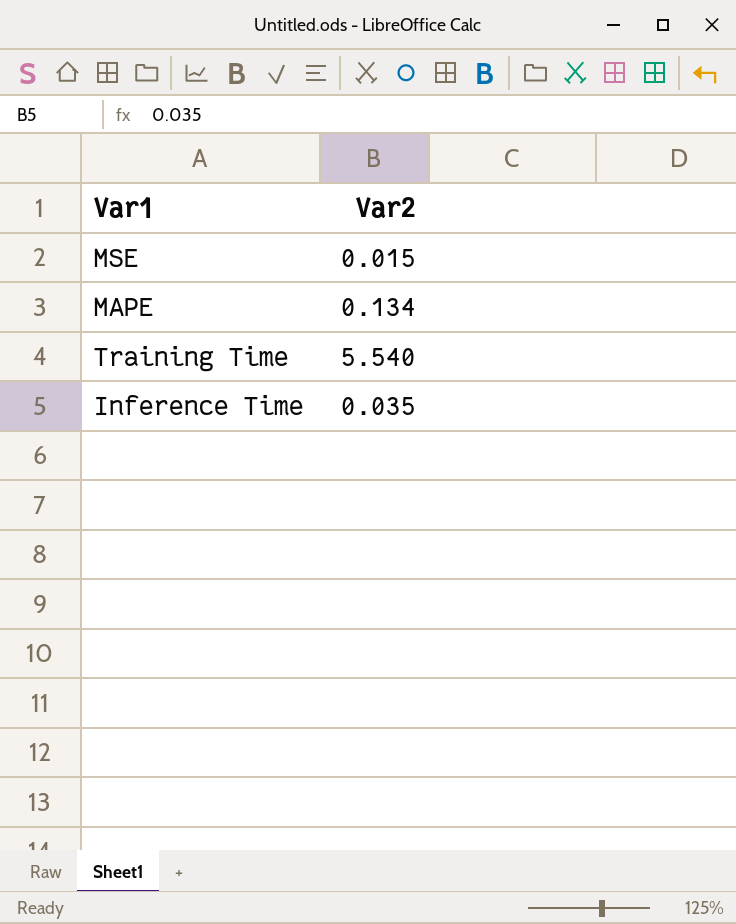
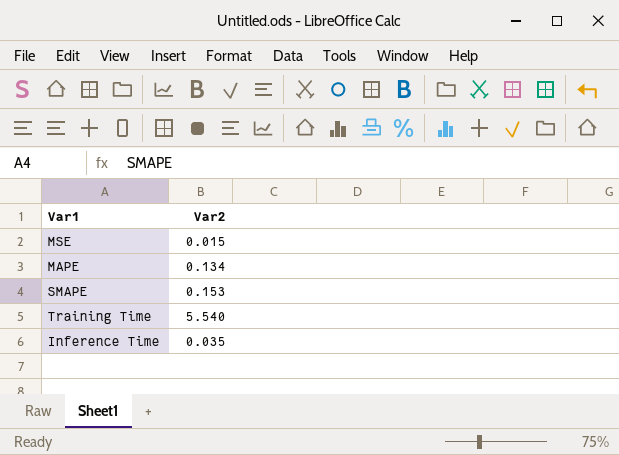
row SMAPE: none -> 0.153

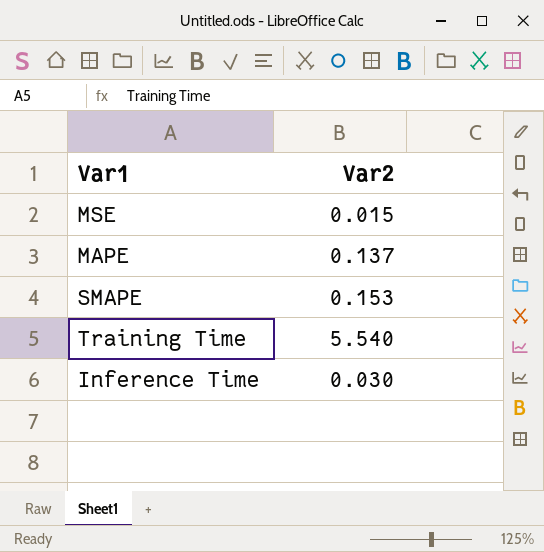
MAPE | Var2: 0.134 -> 0.137
Inference Time | Var2: 0.035 -> 0.030

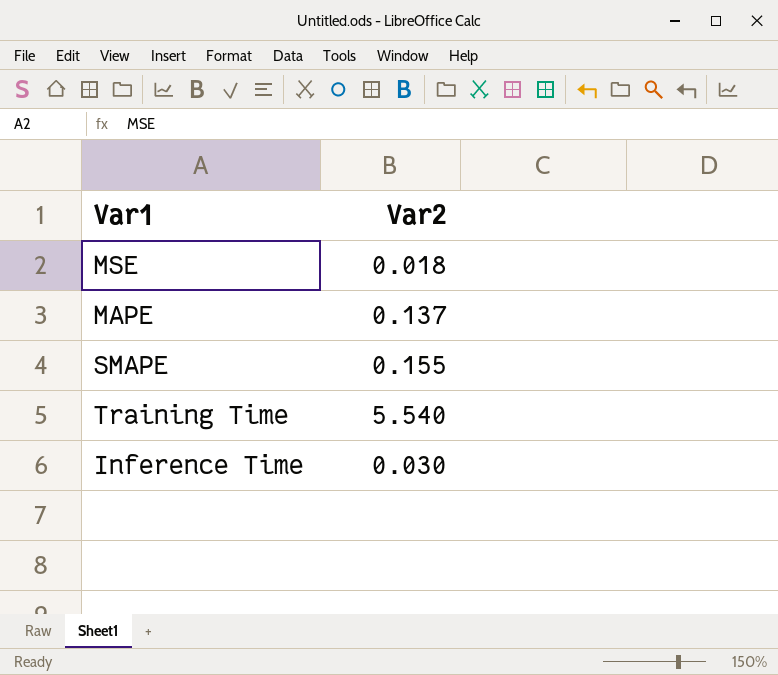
MSE | Var2: 0.015 -> 0.018
SMAPE | Var2: 0.153 -> 0.155

